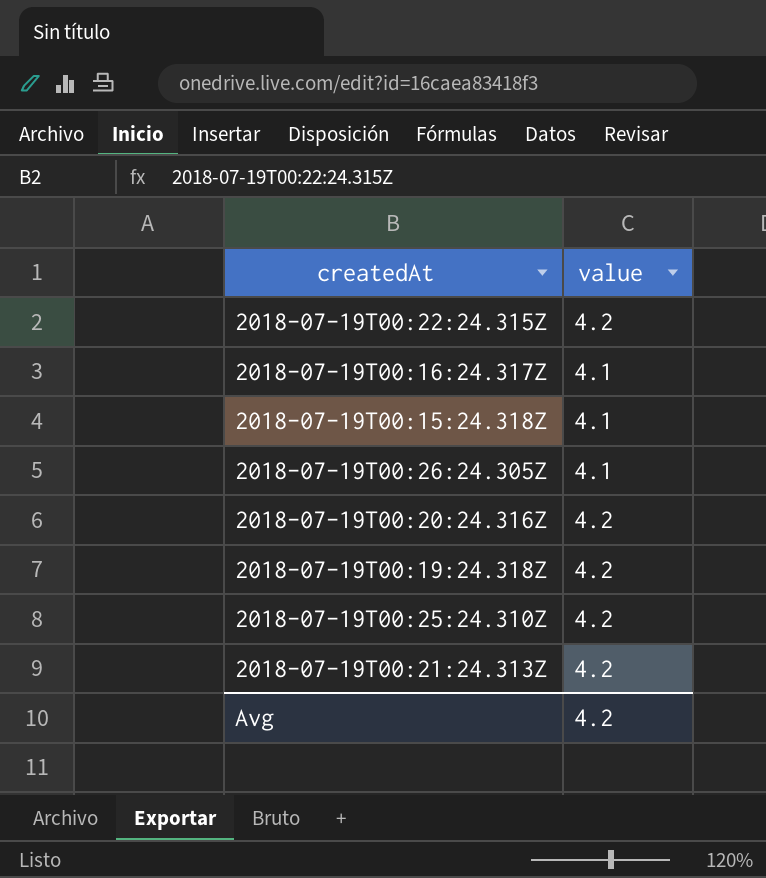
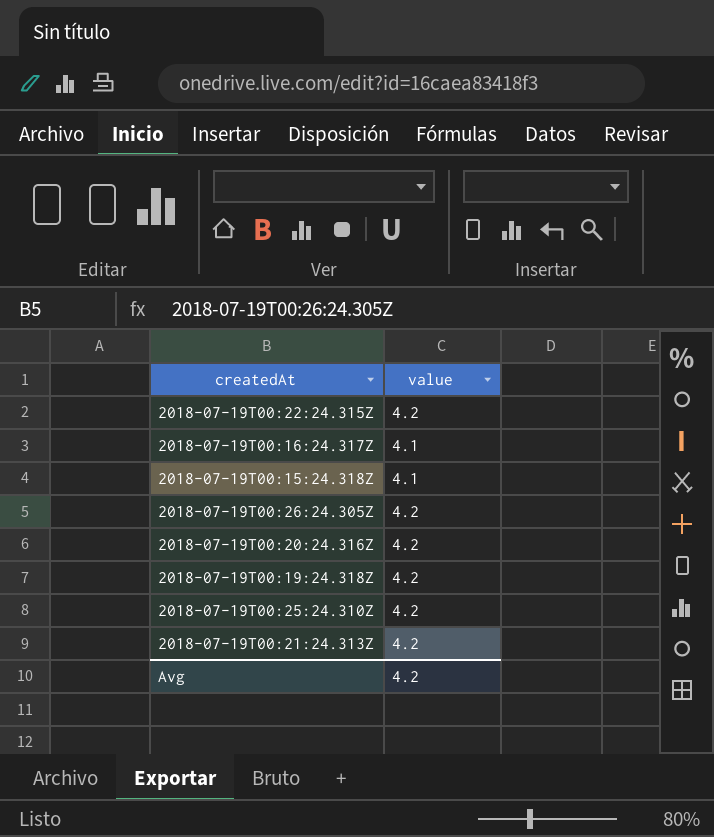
2018-07-19T00:26:24.305Z | value: 4.1 -> 4.2

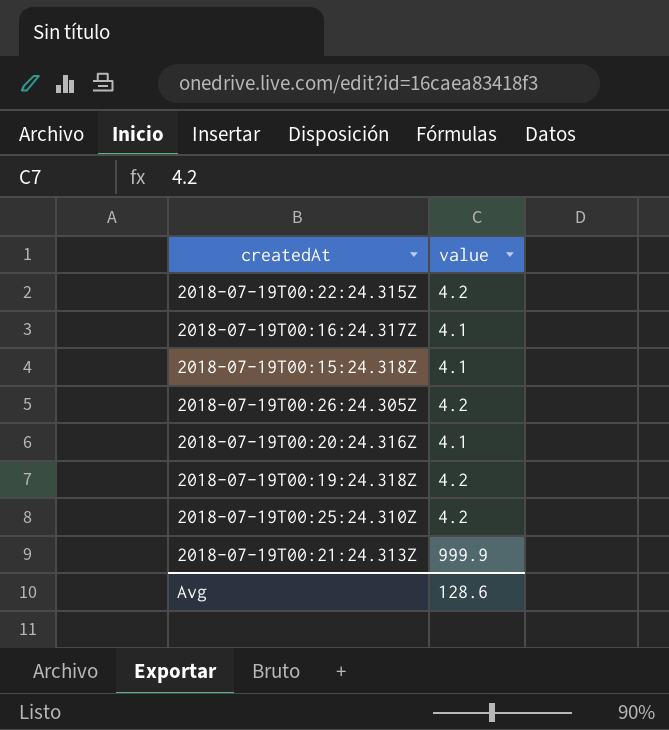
2018-07-19T00:20:24.316Z | value: 4.2 -> 4.1
2018-07-19T00:21:24.313Z | value: 4.2 -> 999.9
Avg | value: 4.2 -> 128.6

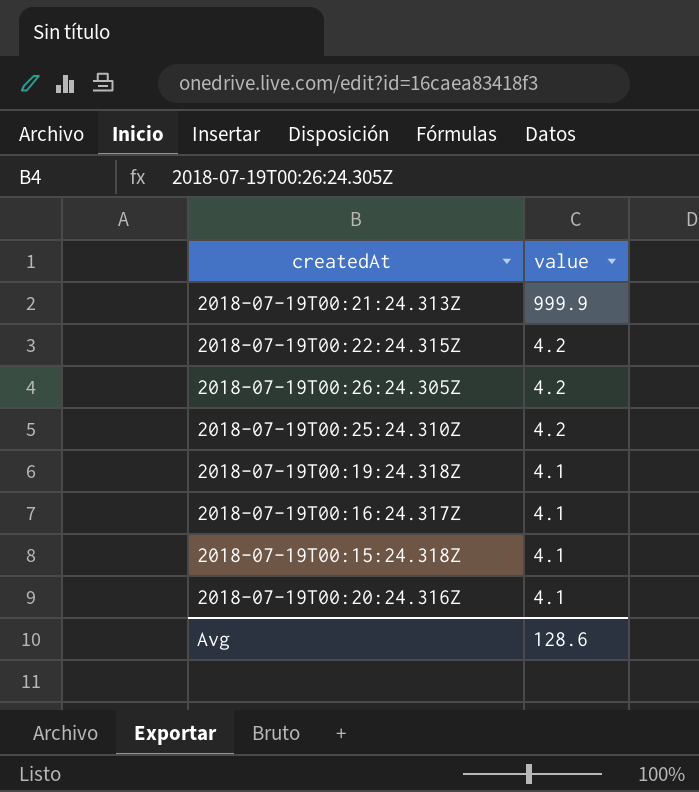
row order: none -> value descending
2018-07-19T00:19:24.318Z | value: 4.2 -> 4.1

